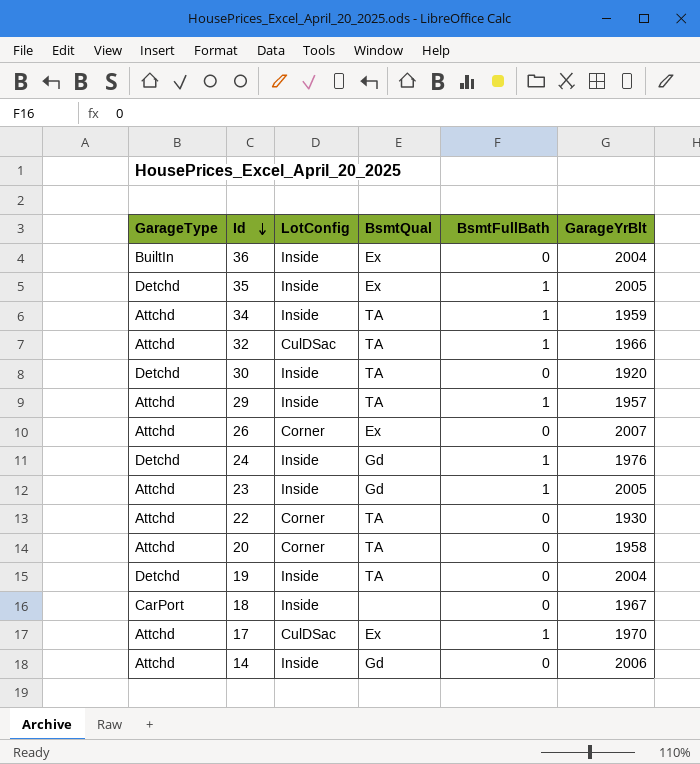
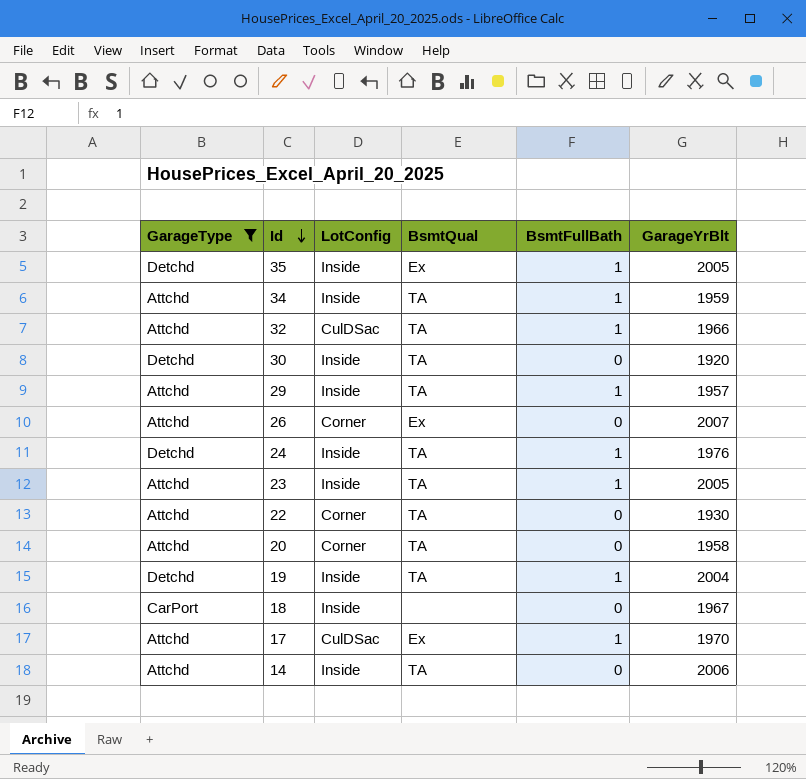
filter: none -> GarageType != BuiltIn
24 | BsmtQual: Gd -> TA
23 | BsmtQual: Gd -> TA
19 | BsmtFullBath: 0 -> 1
14 | BsmtQual: Gd -> TA

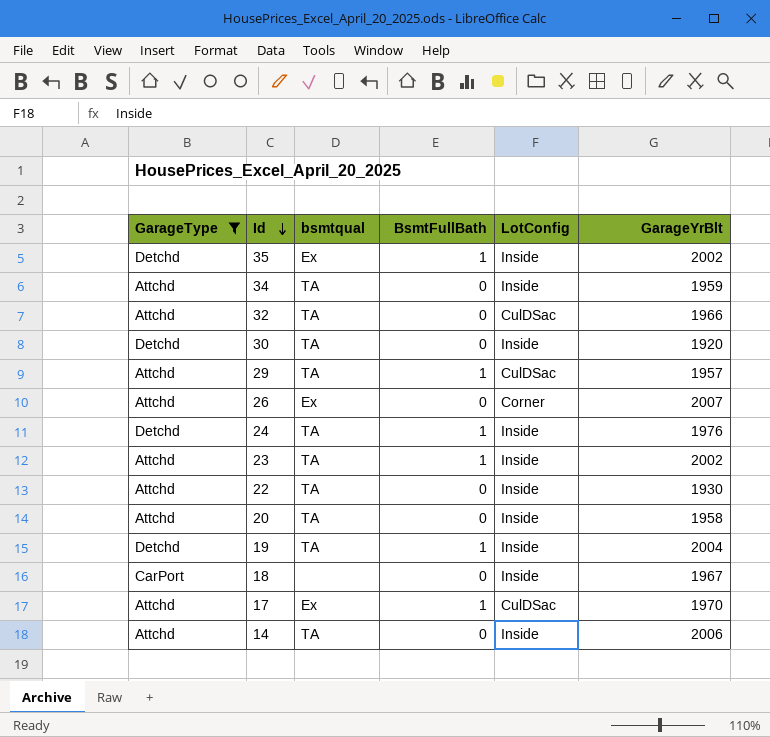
column name: BsmtQual -> bsmtqual
column LotConfig | position: 3 -> 5
35 | GarageYrBlt: 2005 -> 2002
34 | BsmtFullBath: 1 -> 0
32 | BsmtFullBath: 1 -> 0
29 | LotConfig: Inside -> CulDSac
23 | GarageYrBlt: 2005 -> 2002
22 | LotConfig: Corner -> Inside
20 | LotConfig: Corner -> Inside

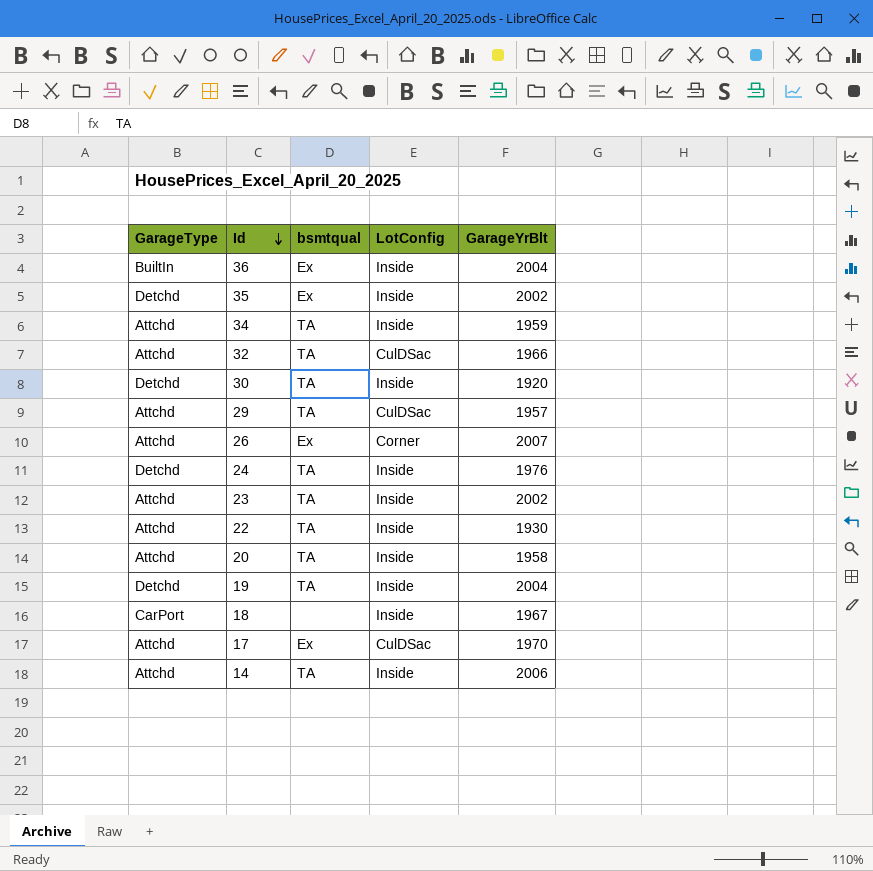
filter: GarageType != BuiltIn -> none
column BsmtFullBath | position: 4 -> none

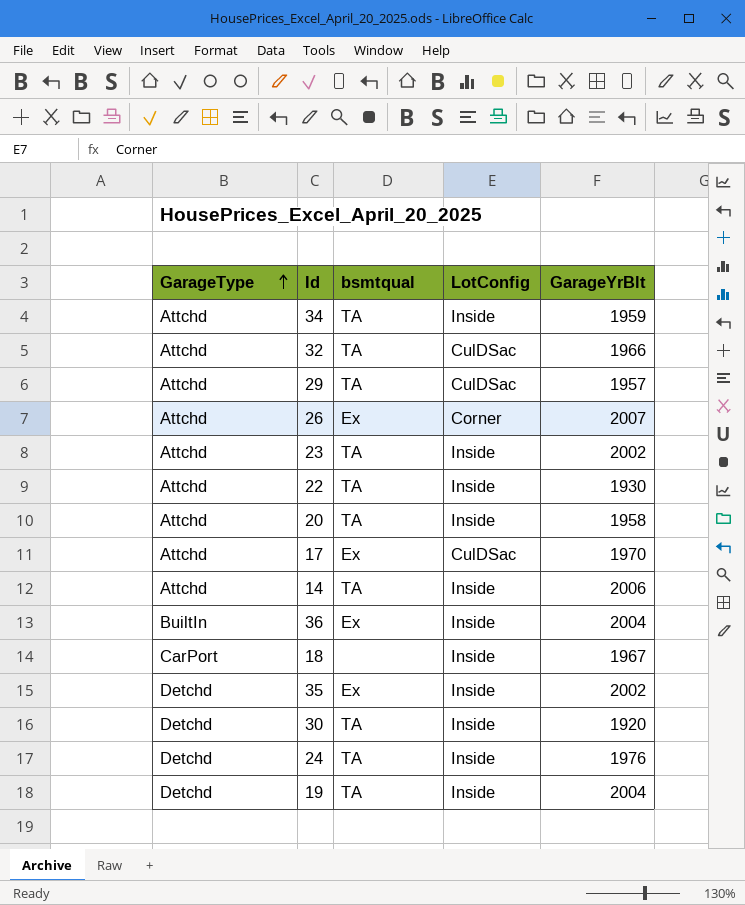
row order: Id descending -> GarageType ascending

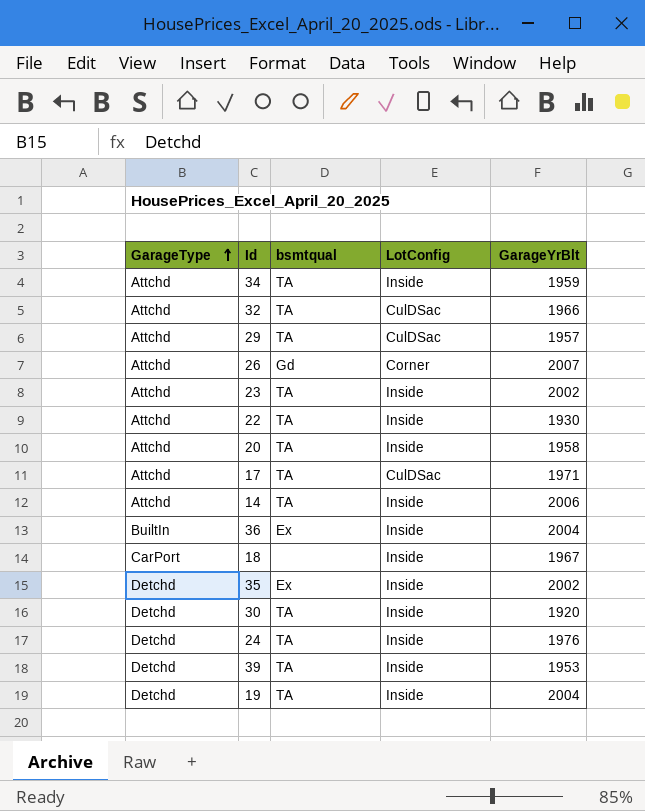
26 | bsmtqual: Ex -> Gd
17 | bsmtqual: Ex -> TA
17 | GarageYrBlt: 1970 -> 1971
row 39: none -> Detchd | TA | Inside | 1953

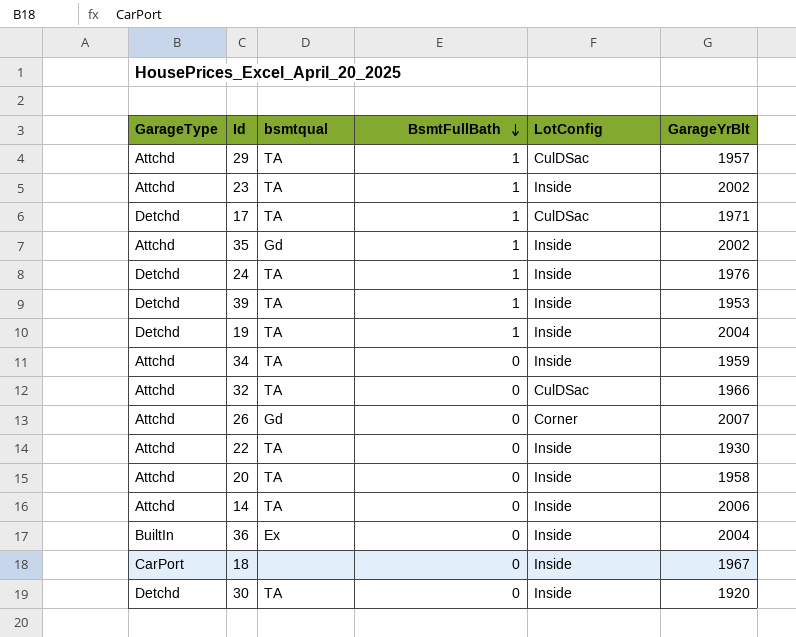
row order: GarageType ascending -> BsmtFullBath descending
column BsmtFullBath | position: none -> 4
17 | GarageType: Attchd -> Detchd
35 | GarageType: Detchd -> Attchd
35 | bsmtqual: Ex -> Gd

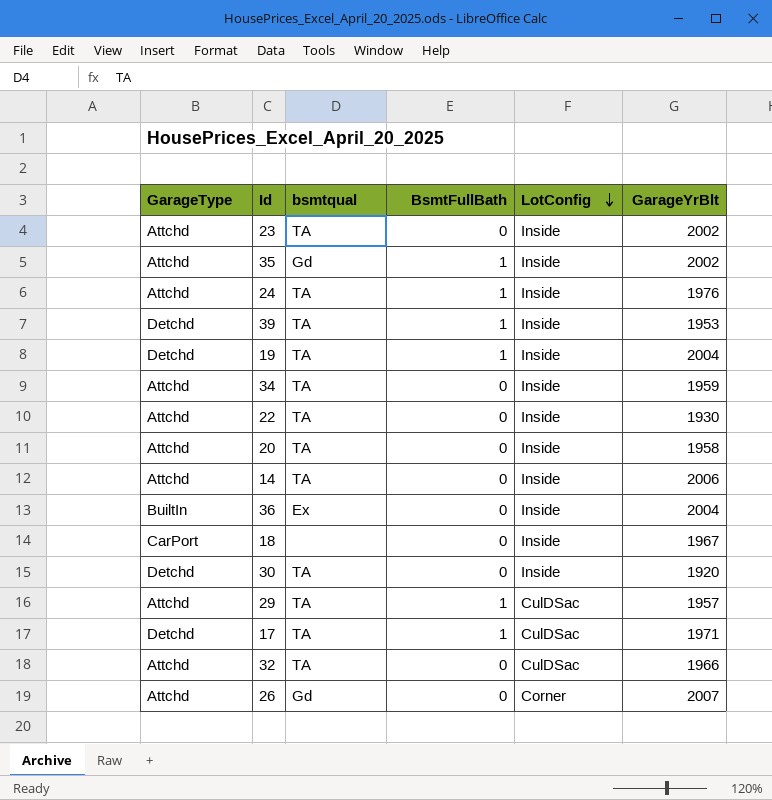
row order: BsmtFullBath descending -> LotConfig descending
23 | BsmtFullBath: 1 -> 0
24 | GarageType: Detchd -> Attchd

